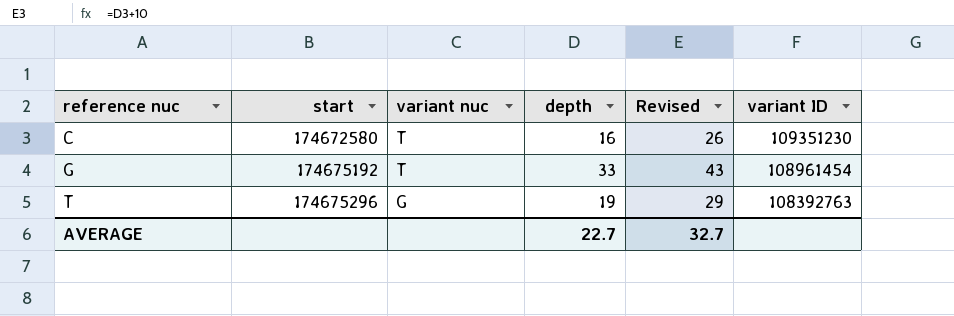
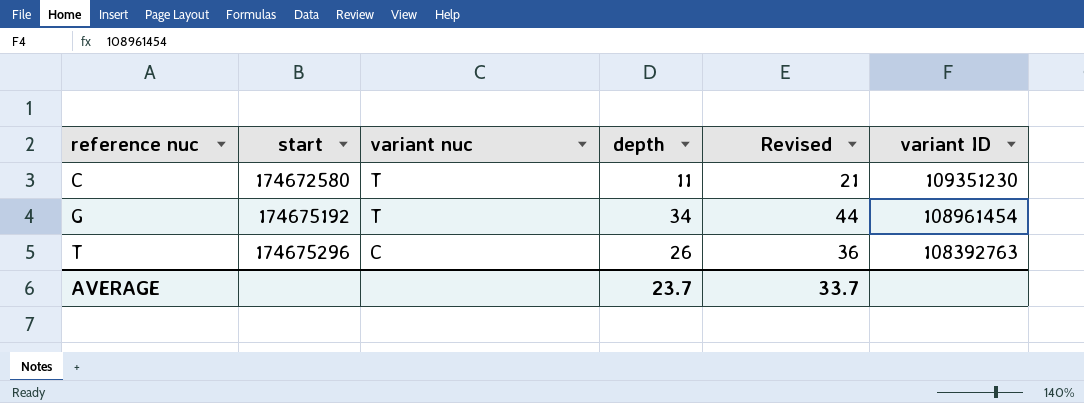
C | depth: 16 -> 11
C | Revised: 26 -> 21
G | depth: 33 -> 34
G | Revised: 43 -> 44
T | variant nuc: G -> C
T | depth: 19 -> 26
T | Revised: 29 -> 36
AVERAGE | depth: 22.7 -> 23.7
AVERAGE | Revised: 32.7 -> 33.7

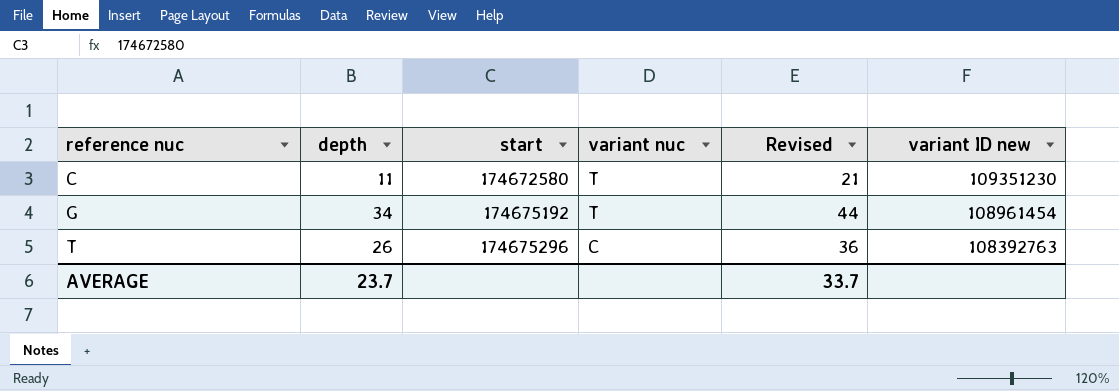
column depth | position: 4 -> 2
column name: variant ID -> variant ID new

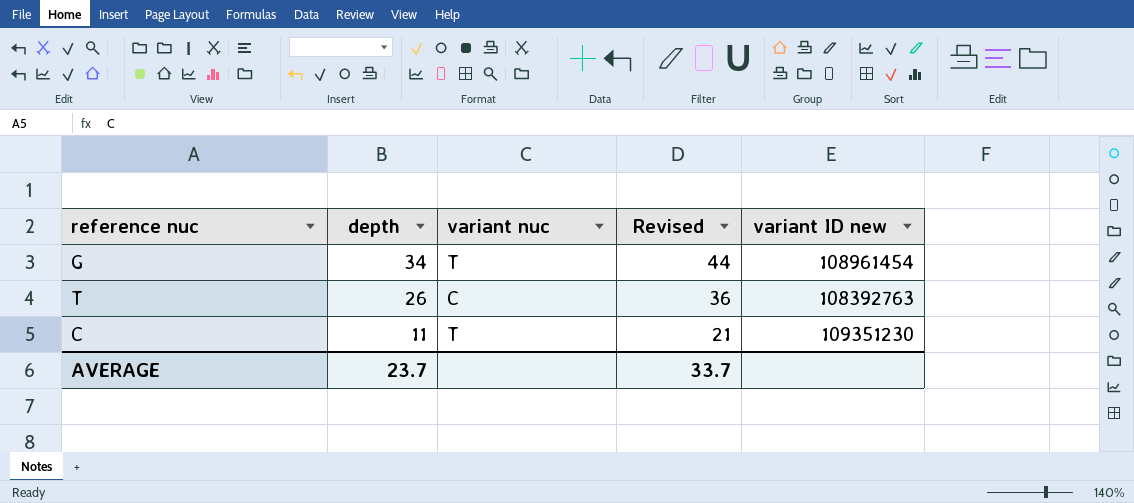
row order: reference nuc ascending -> depth descending
column start | position: 3 -> none

